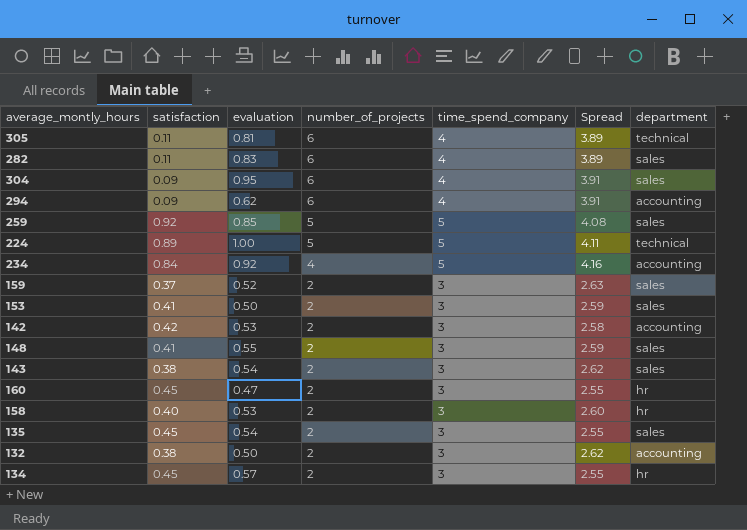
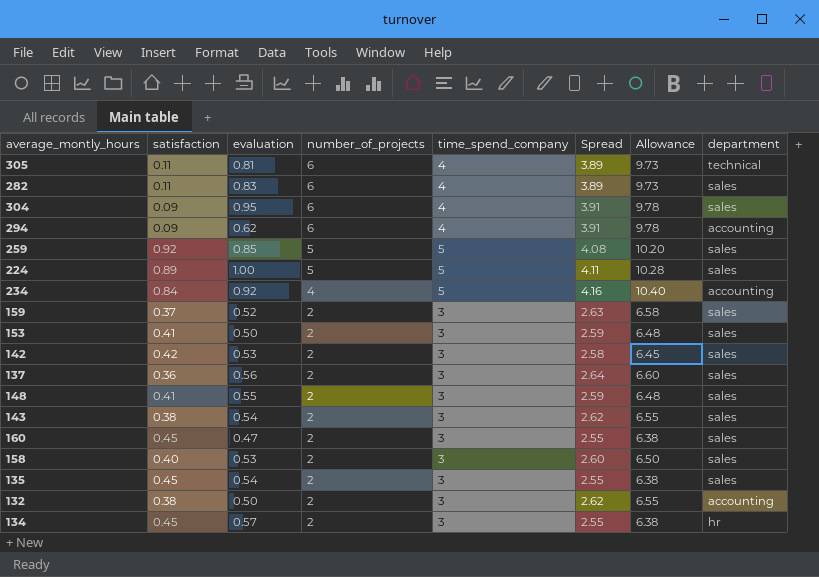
column Allowance | formula: none -> [Spread] * 2.5
224 | department: technical -> sales
142 | department: accounting -> sales
row 137: none -> 0.36 | 0.56 | 2 | 3 | 2.64 | 6.60 | sales
160 | department: hr -> sales
158 | department: hr -> sales

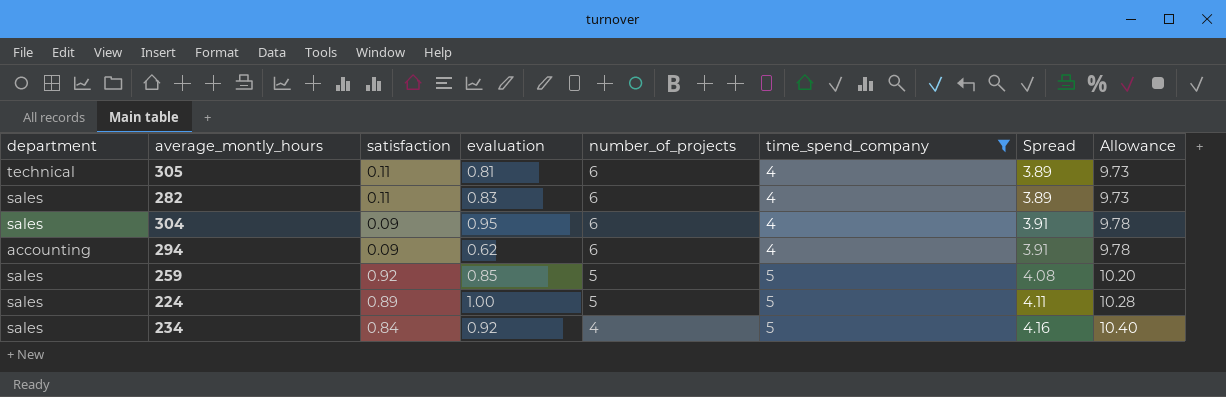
filter: none -> time_spend_company != 3
column department | position: 8 -> 1
234 | department: accounting -> sales

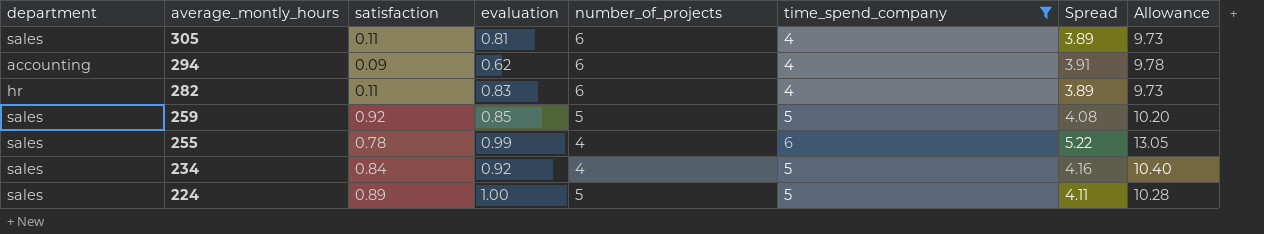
row order: number_of_projects descending -> average_montly_hours descending
row 304: sales | 0.09 | 0.95 | 6 | 4 | 3.91 | 9.78 -> none
305 | department: technical -> sales
282 | department: sales -> hr
row 255: none -> sales | 0.78 | 0.99 | 4 | 6 | 5.22 | 13.05

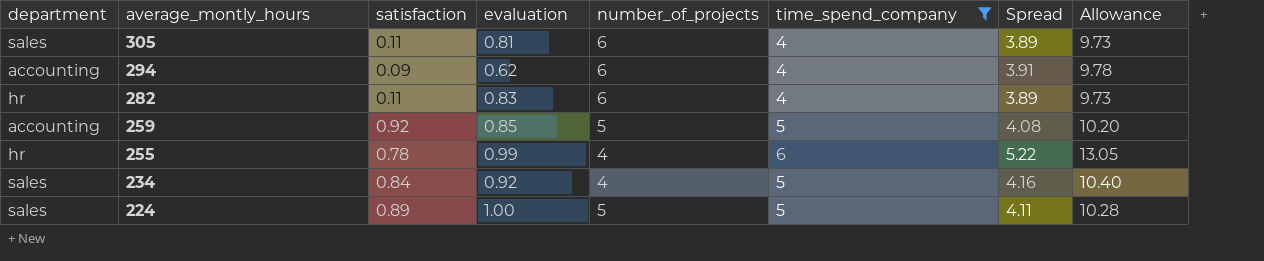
259 | department: sales -> accounting
255 | department: sales -> hr

